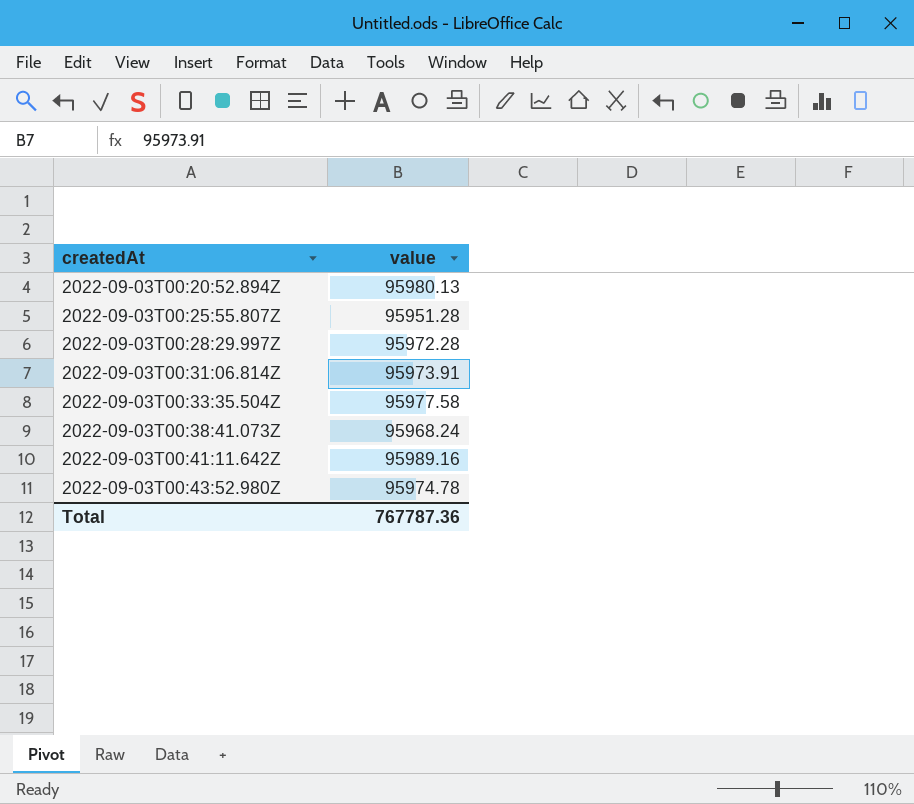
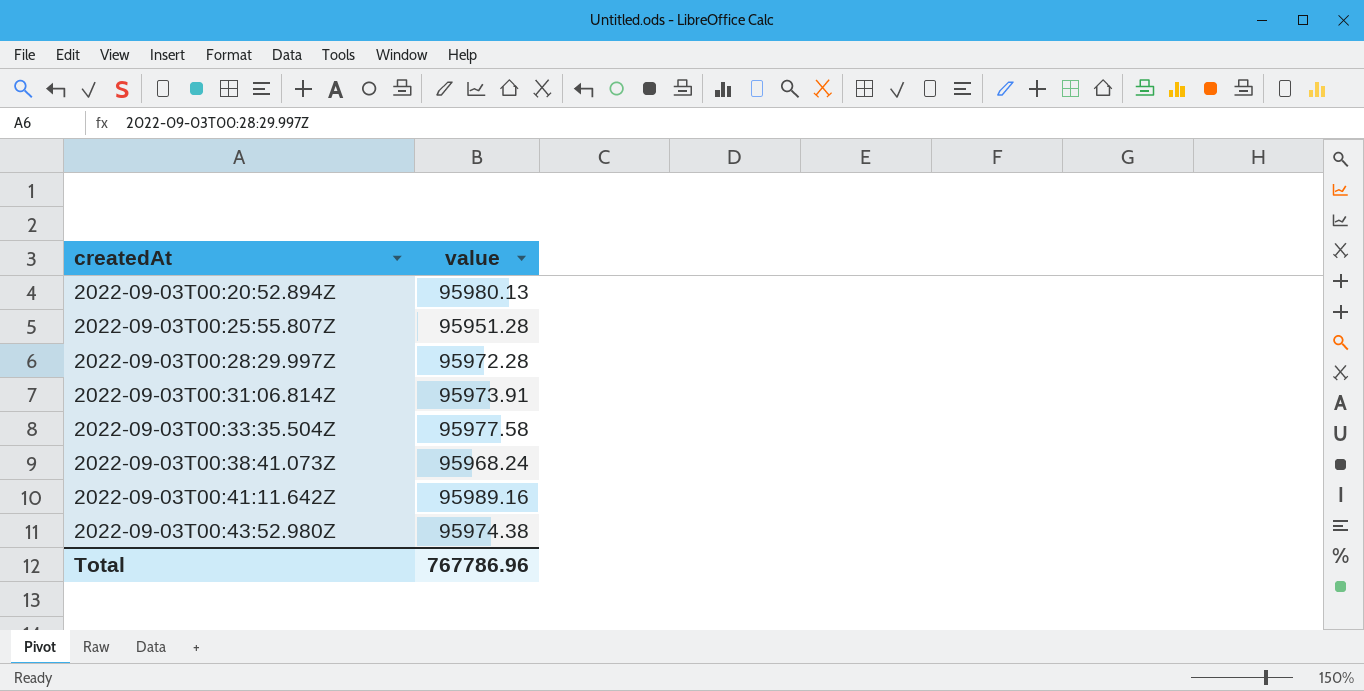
2022-09-03T00:43:52.980Z | value: 95974.78 -> 95974.38
Total | value: 767787.36 -> 767786.96

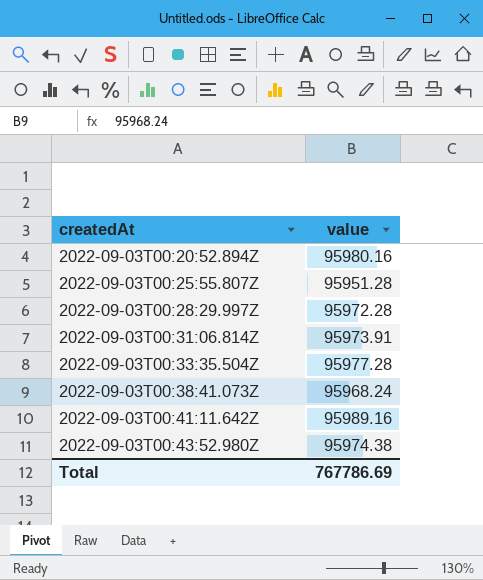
2022-09-03T00:20:52.894Z | value: 95980.13 -> 95980.16
2022-09-03T00:33:35.504Z | value: 95977.58 -> 95977.28
Total | value: 767786.96 -> 767786.69

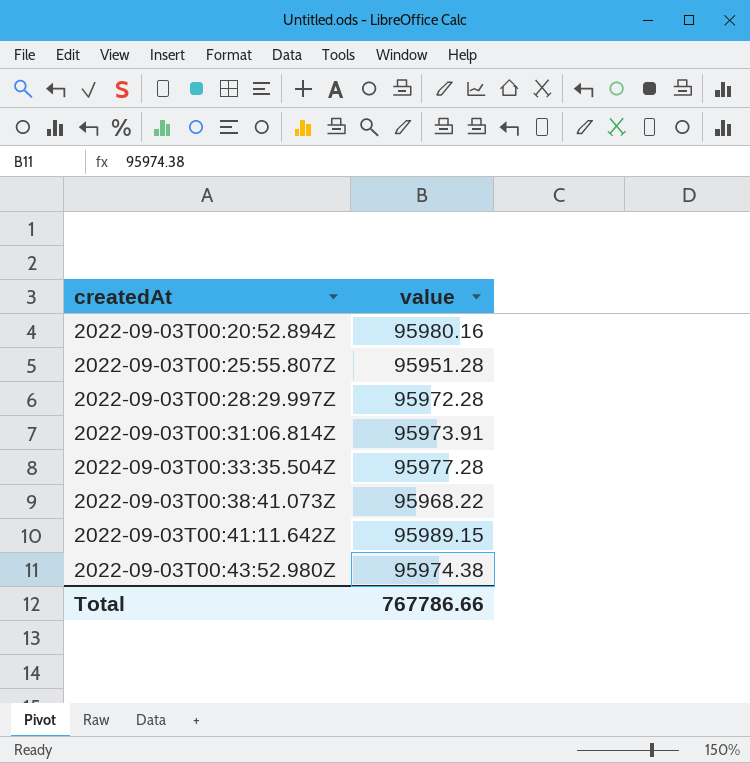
2022-09-03T00:38:41.073Z | value: 95968.24 -> 95968.22
2022-09-03T00:41:11.642Z | value: 95989.16 -> 95989.15
Total | value: 767786.69 -> 767786.66

